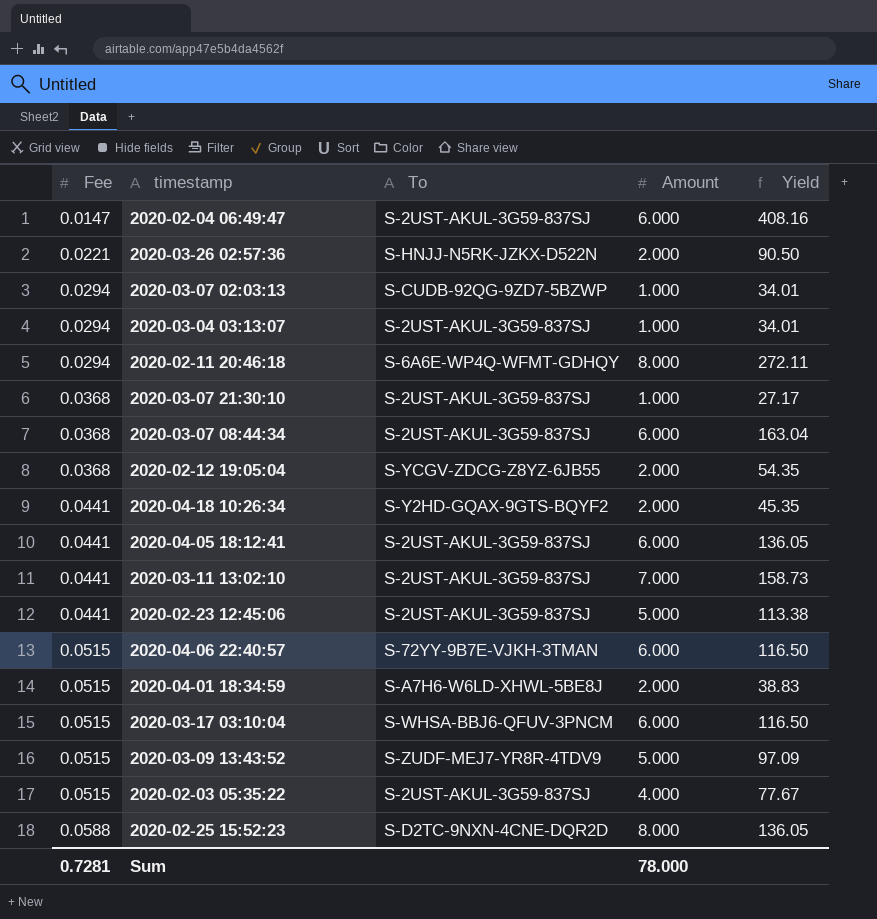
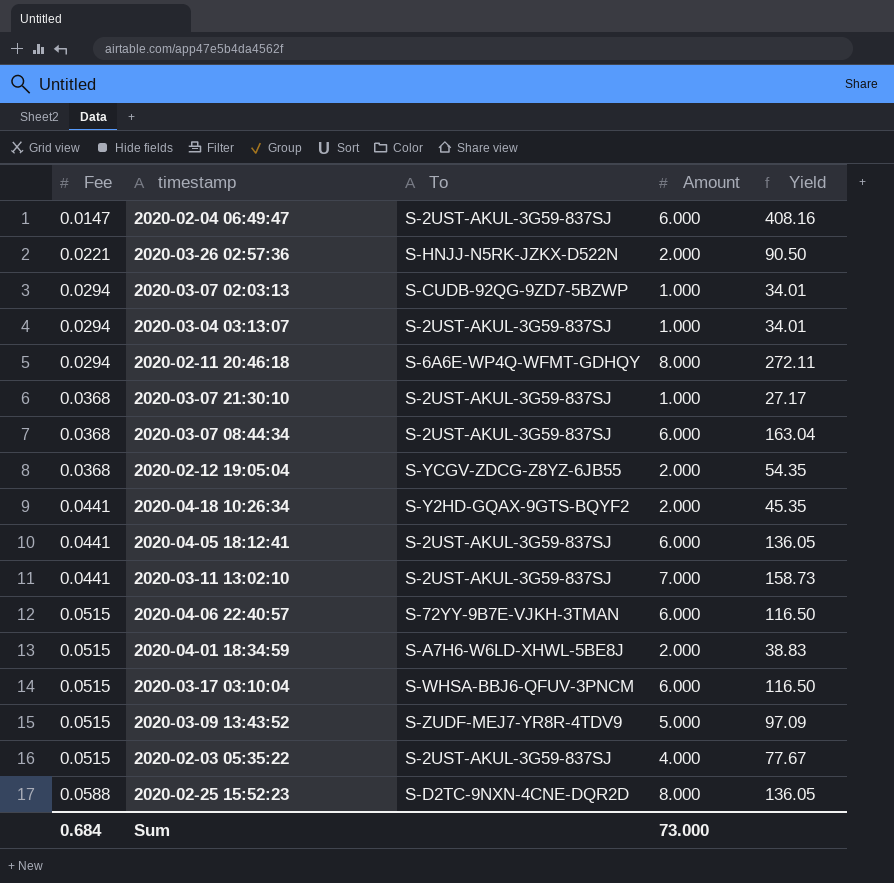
row 2020-02-23 12:45:06: 0.0441 | S-2UST-AKUL-3G59-837SJ | 5.000 | 113.38 -> none
Sum | Fee: 0.7281 -> 0.684
Sum | Amount: 78.000 -> 73.000

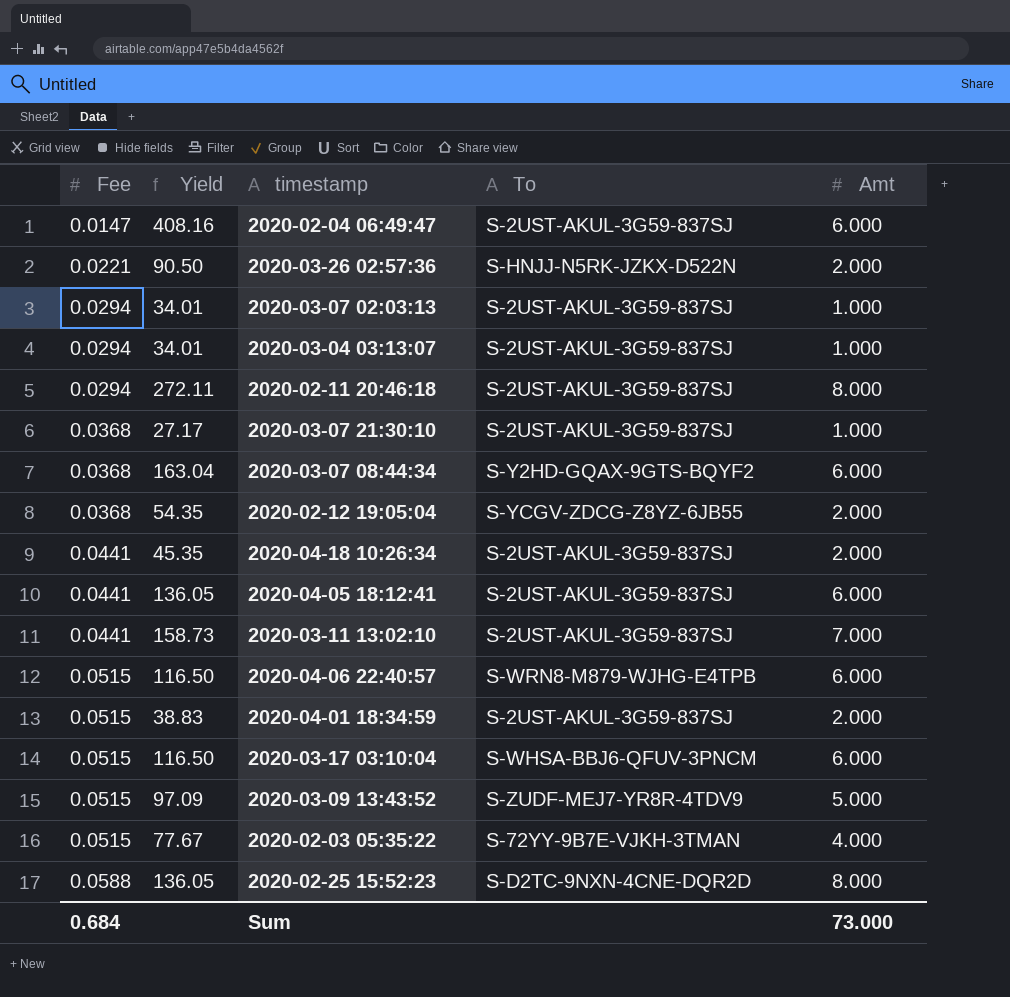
column Yield | position: 5 -> 2
column name: Amount -> Amt
2020-03-07 02:03:13 | To: S-CUDB-92QG-9ZD7-5BZWP -> S-2UST-AKUL-3G59-837SJ
2020-02-11 20:46:18 | To: S-6A6E-WP4Q-WFMT-GDHQY -> S-2UST-AKUL-3G59-837SJ
2020-03-07 08:44:34 | To: S-2UST-AKUL-3G59-837SJ -> S-Y2HD-GQAX-9GTS-BQYF2
2020-04-18 10:26:34 | To: S-Y2HD-GQAX-9GTS-BQYF2 -> S-2UST-AKUL-3G59-837SJ
2020-04-06 22:40:57 | To: S-72YY-9B7E-VJKH-3TMAN -> S-WRN8-M879-WJHG-E4TPB
2020-04-01 18:34:59 | To: S-A7H6-W6LD-XHWL-5BE8J -> S-2UST-AKUL-3G59-837SJ
2020-02-03 05:35:22 | To: S-2UST-AKUL-3G59-837SJ -> S-72YY-9B7E-VJKH-3TMAN

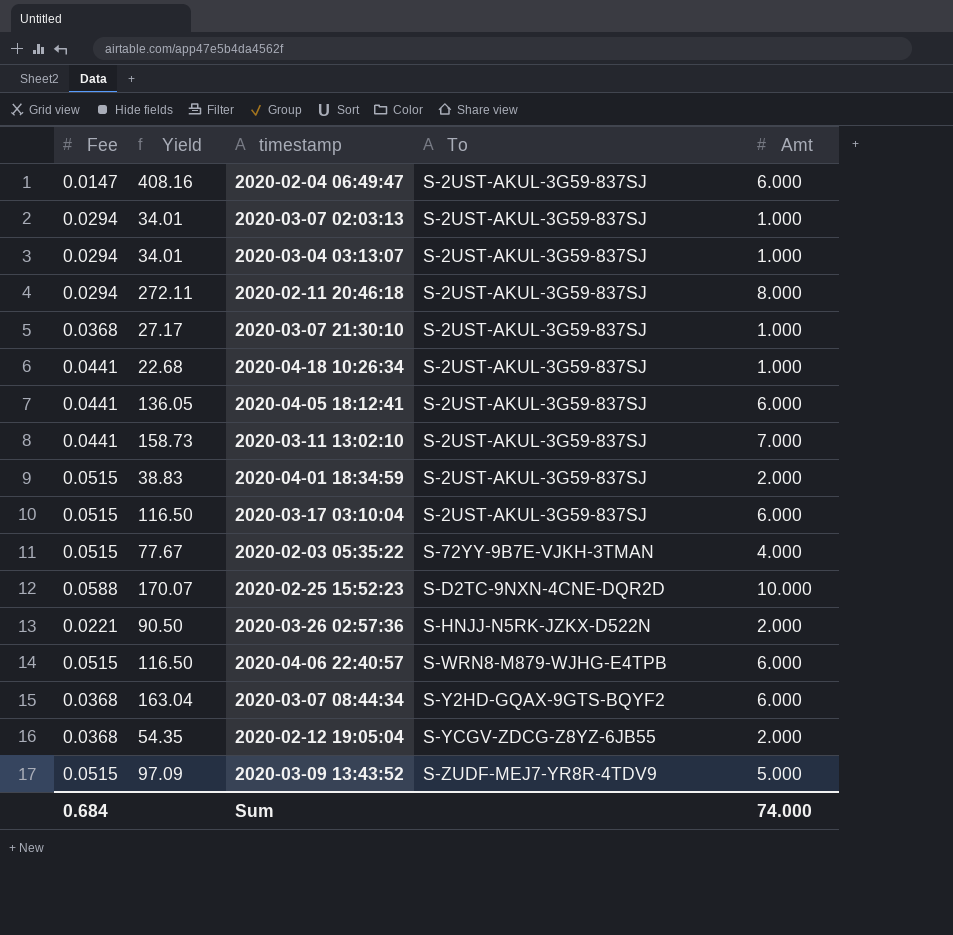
row order: Fee ascending -> To ascending
2020-04-18 10:26:34 | Yield: 45.35 -> 22.68
2020-04-18 10:26:34 | Amt: 2.000 -> 1.000
2020-03-17 03:10:04 | To: S-WHSA-BBJ6-QFUV-3PNCM -> S-2UST-AKUL-3G59-837SJ
2020-02-25 15:52:23 | Yield: 136.05 -> 170.07
2020-02-25 15:52:23 | Amt: 8.000 -> 10.000
Sum | Amt: 73.000 -> 74.000

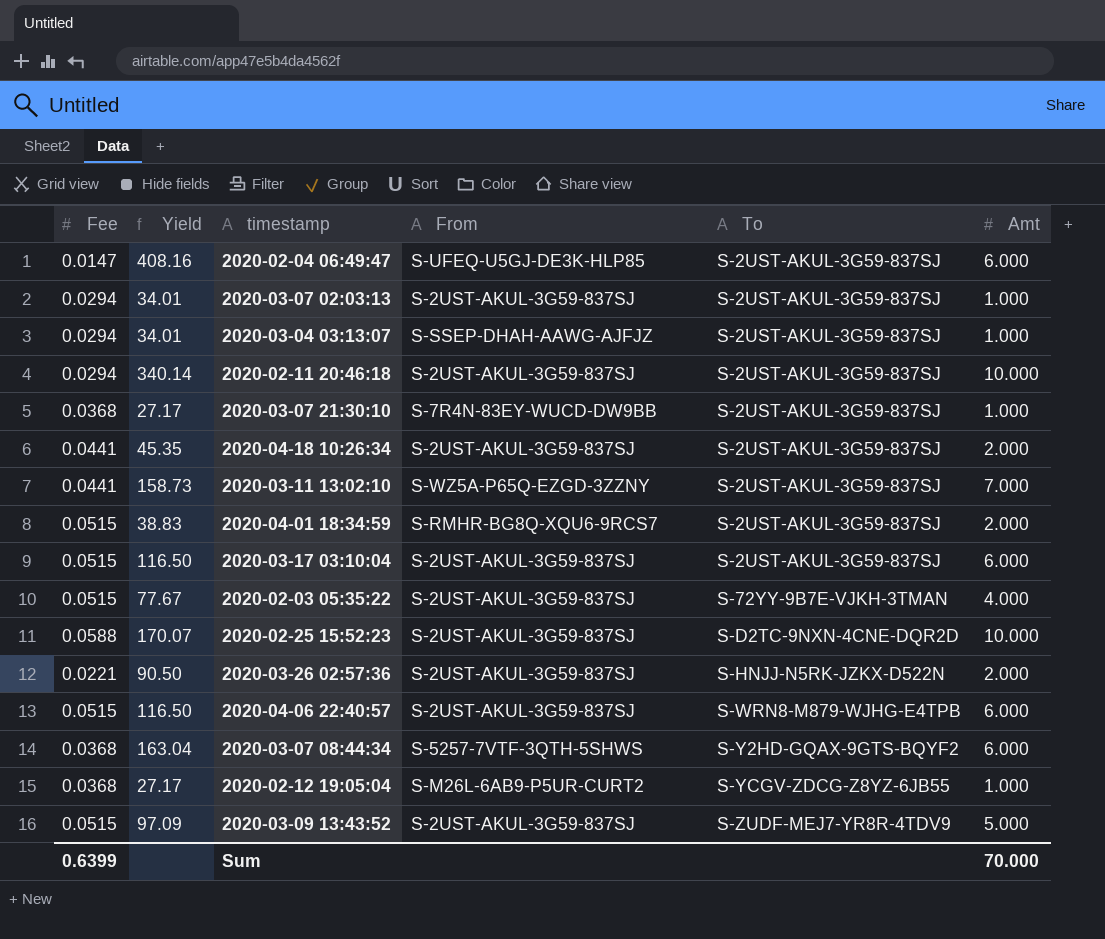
column From | position: none -> 4
row 2020-04-05 18:12:41: 0.0441 | 136.05 | S-2UST-AKUL-3G59-837SJ | 6.000 -> none
2020-02-11 20:46:18 | Yield: 272.11 -> 340.14
2020-02-11 20:46:18 | Amt: 8.000 -> 10.000
2020-04-18 10:26:34 | Yield: 22.68 -> 45.35
2020-04-18 10:26:34 | Amt: 1.000 -> 2.000
2020-02-12 19:05:04 | Yield: 54.35 -> 27.17
2020-02-12 19:05:04 | Amt: 2.000 -> 1.000
Sum | Fee: 0.684 -> 0.6399
Sum | Amt: 74.000 -> 70.000

